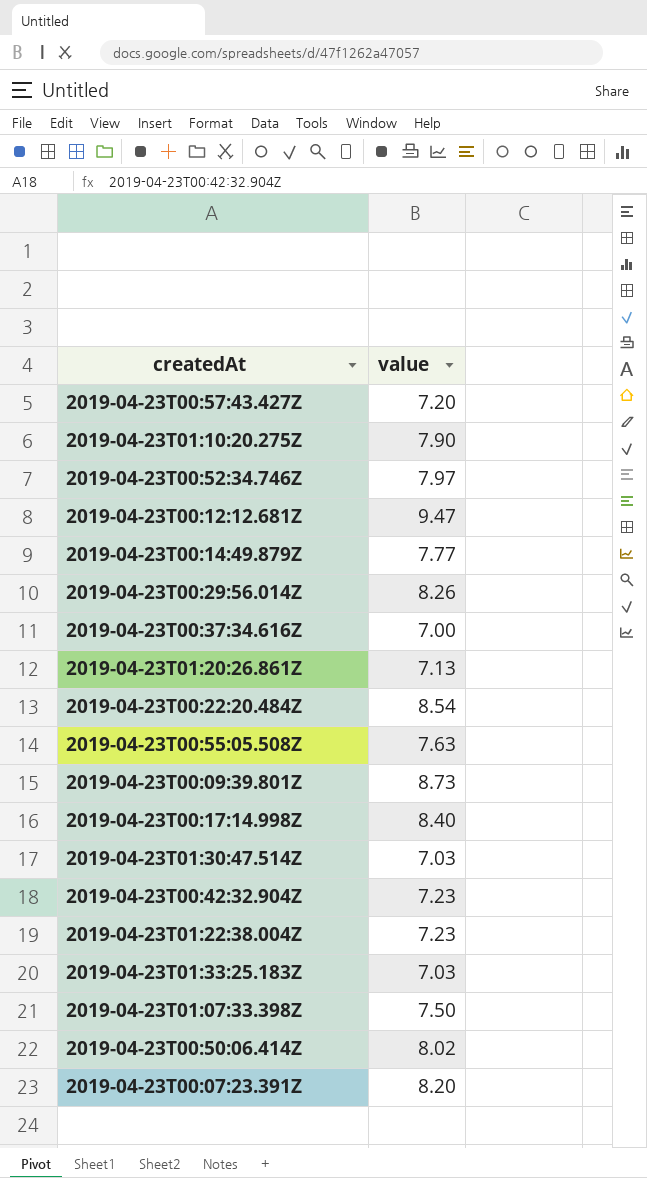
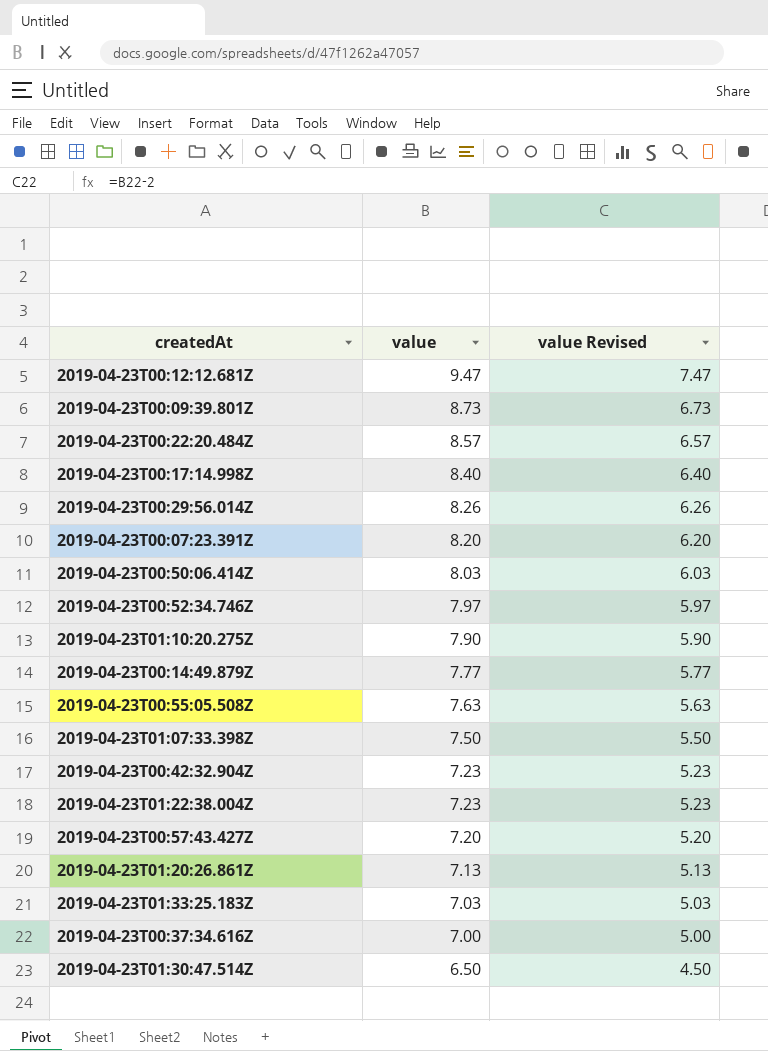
row order: none -> value descending
column value Revised | formula: none -> [value] - 2
2019-04-23T00:22:20.484Z | value: 8.54 -> 8.57
2019-04-23T00:50:06.414Z | value: 8.02 -> 8.03
2019-04-23T01:30:47.514Z | value: 7.03 -> 6.50

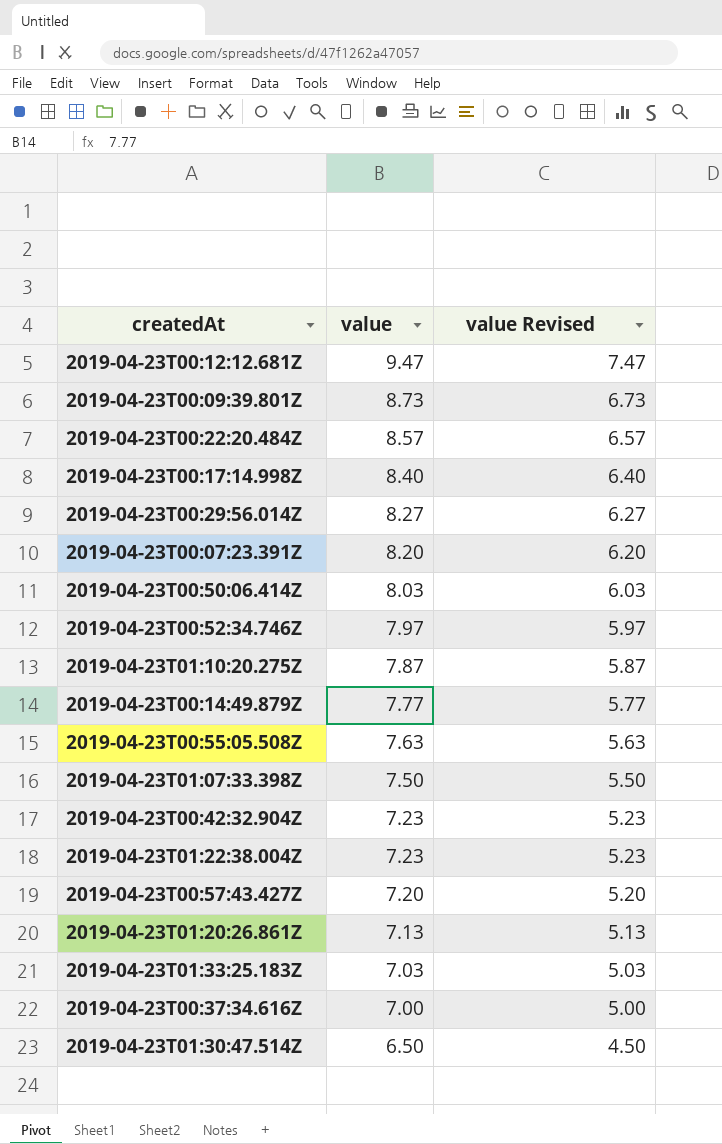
2019-04-23T00:29:56.014Z | value: 8.26 -> 8.27
2019-04-23T00:29:56.014Z | value Revised: 6.26 -> 6.27
2019-04-23T01:10:20.275Z | value: 7.90 -> 7.87
2019-04-23T01:10:20.275Z | value Revised: 5.90 -> 5.87

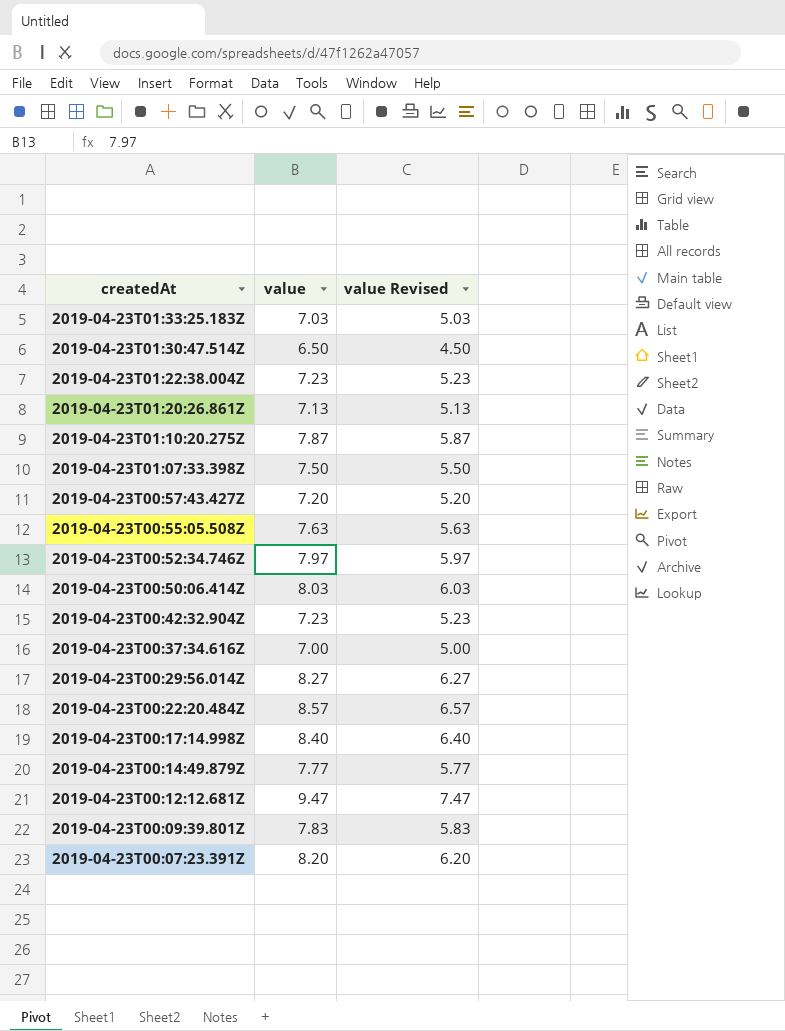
row order: value descending -> createdAt descending
2019-04-23T00:09:39.801Z | value: 8.73 -> 7.83
2019-04-23T00:09:39.801Z | value Revised: 6.73 -> 5.83

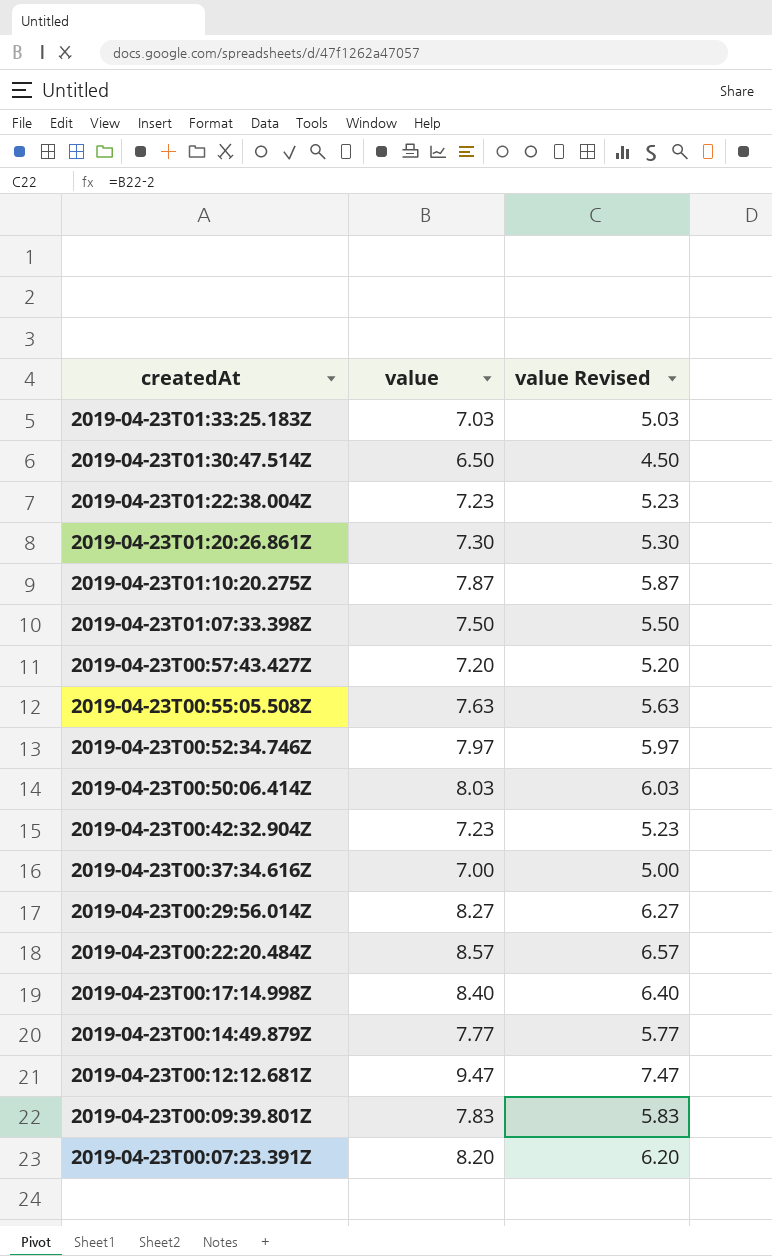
2019-04-23T01:20:26.861Z | value: 7.13 -> 7.30
2019-04-23T01:20:26.861Z | value Revised: 5.13 -> 5.30

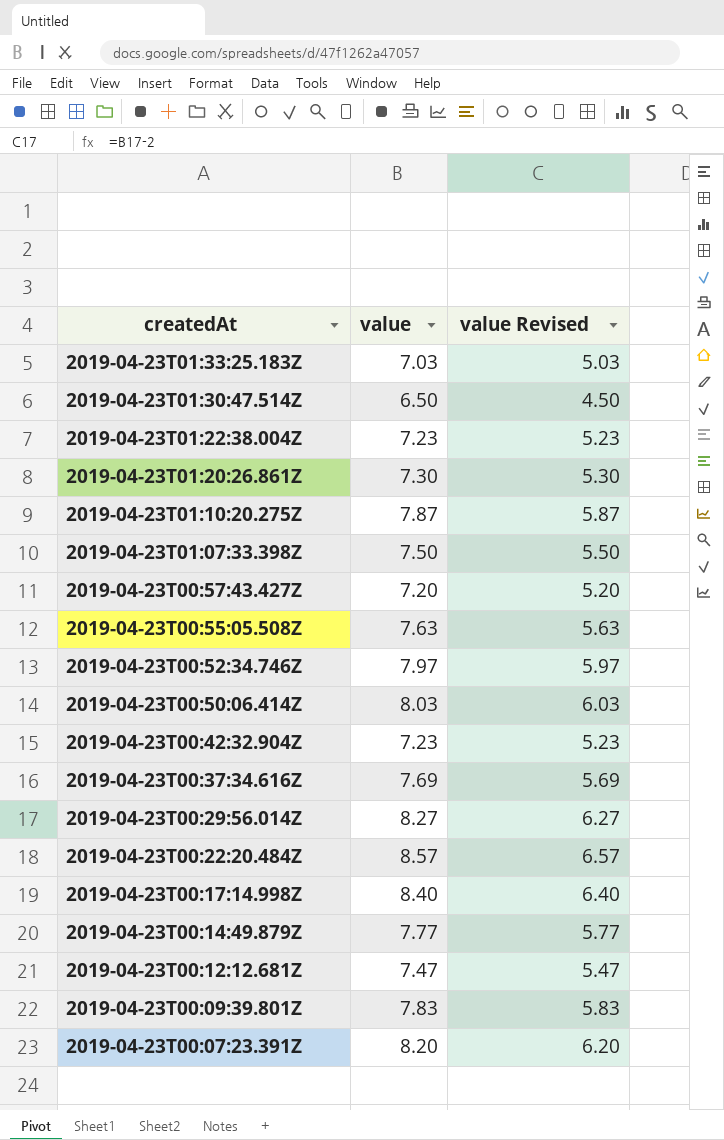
2019-04-23T00:37:34.616Z | value: 7.00 -> 7.69
2019-04-23T00:37:34.616Z | value Revised: 5.00 -> 5.69
2019-04-23T00:12:12.681Z | value: 9.47 -> 7.47
2019-04-23T00:12:12.681Z | value Revised: 7.47 -> 5.47

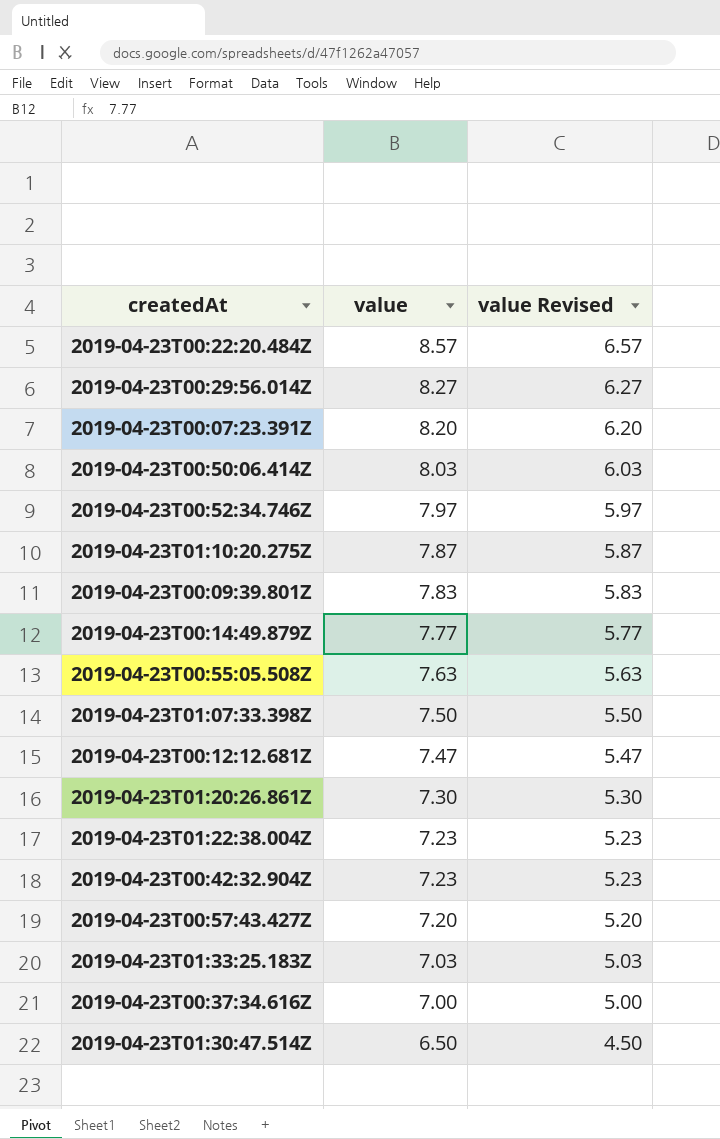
row order: createdAt descending -> value descending
row 2019-04-23T00:17:14.998Z: 8.40 | 6.40 -> none
2019-04-23T00:37:34.616Z | value: 7.69 -> 7.00
2019-04-23T00:37:34.616Z | value Revised: 5.69 -> 5.00

